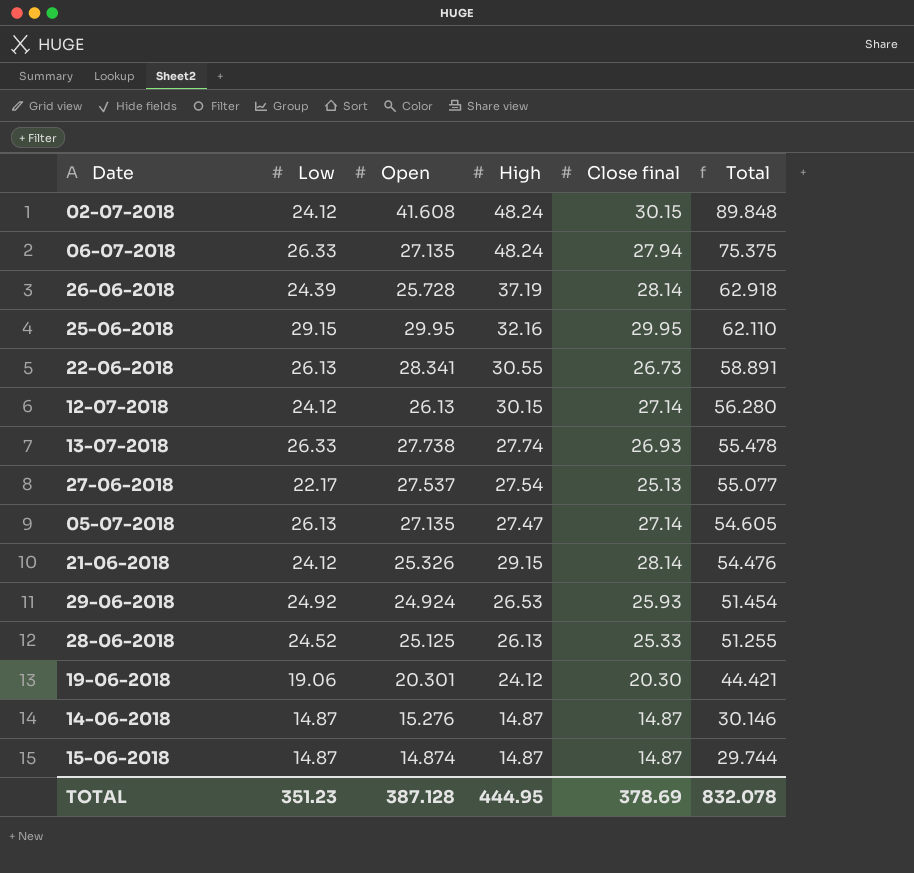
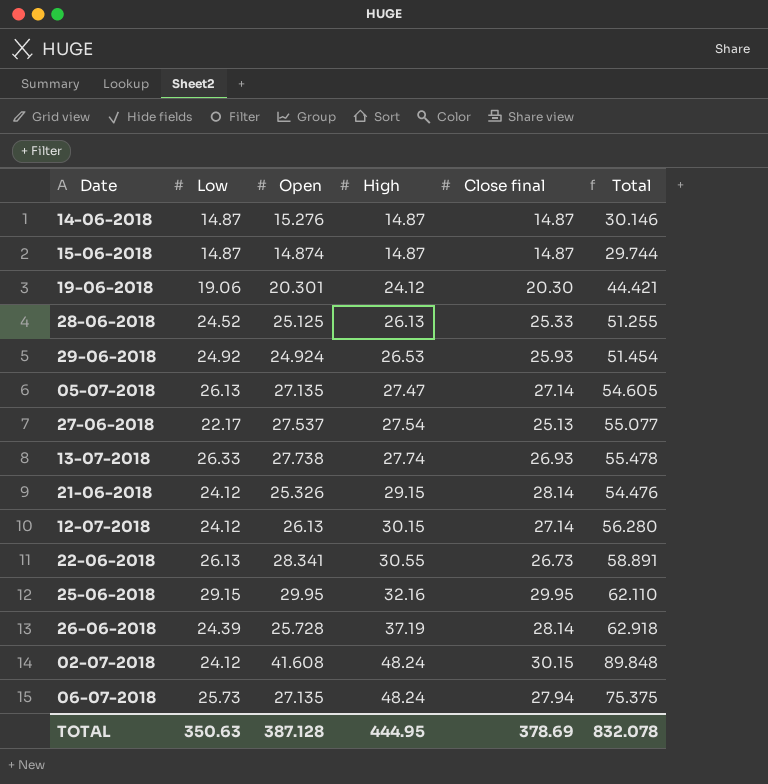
row order: Total descending -> High ascending
06-07-2018 | Low: 26.33 -> 25.73
TOTAL | Low: 351.23 -> 350.63

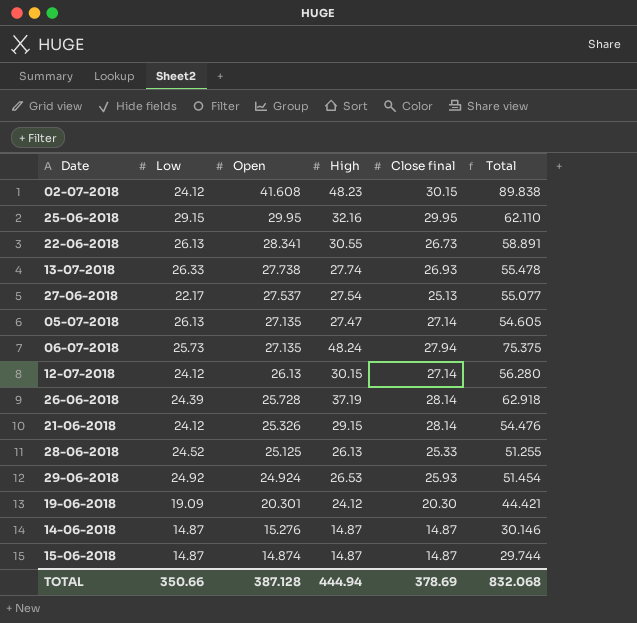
row order: High ascending -> Open descending
02-07-2018 | High: 48.24 -> 48.23
02-07-2018 | Total: 89.848 -> 89.838
19-06-2018 | Low: 19.06 -> 19.09
TOTAL | Low: 350.63 -> 350.66
TOTAL | High: 444.95 -> 444.94
TOTAL | Total: 832.078 -> 832.068

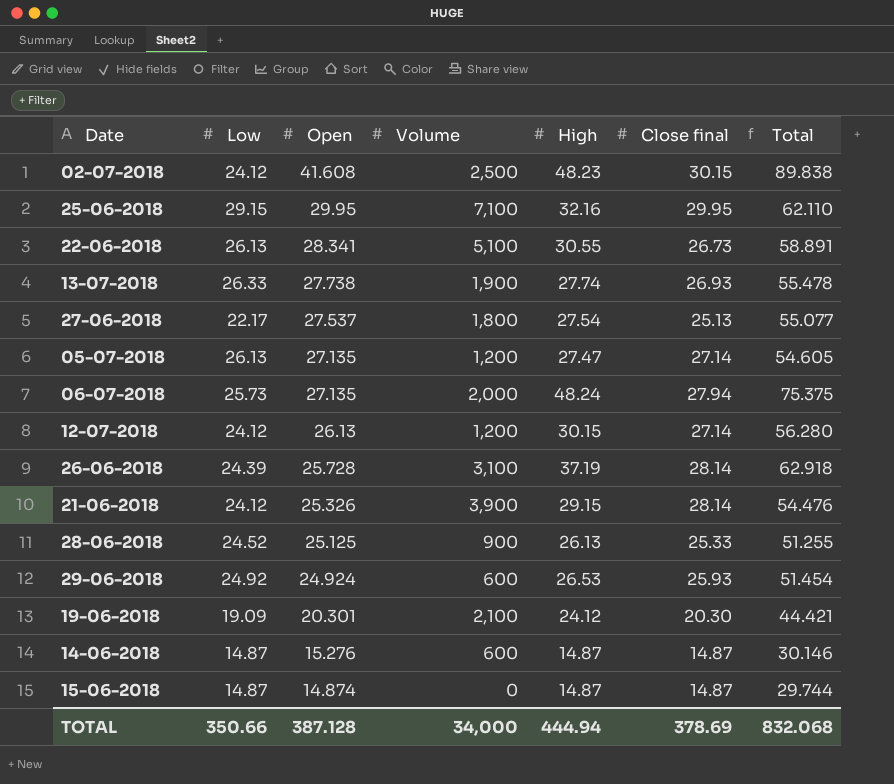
column Volume | position: none -> 4

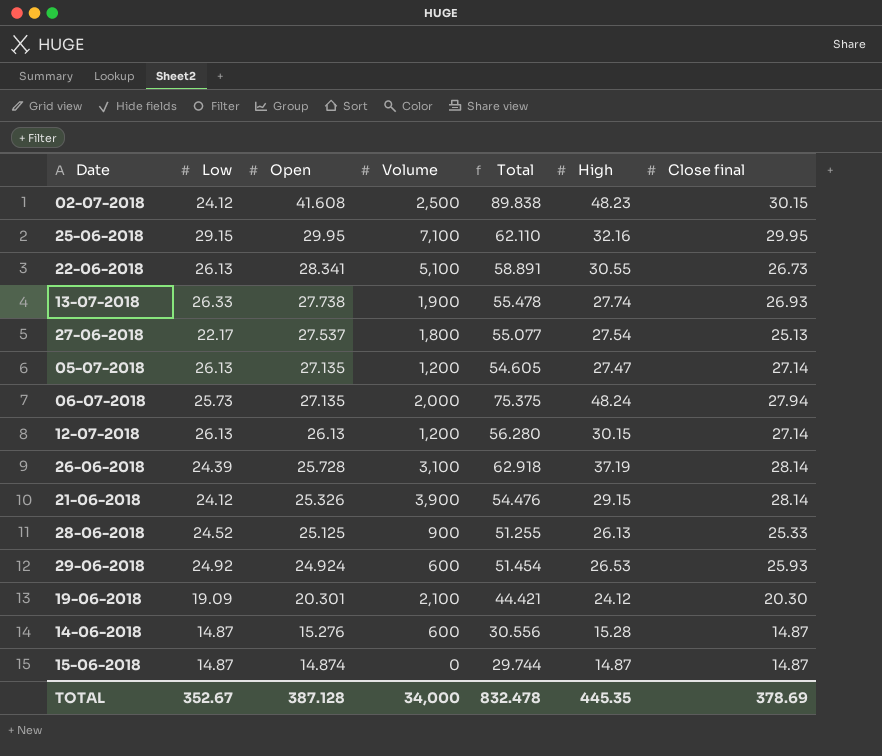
column Total | position: 7 -> 5
12-07-2018 | Low: 24.12 -> 26.13
14-06-2018 | Total: 30.146 -> 30.556
14-06-2018 | High: 14.87 -> 15.28
TOTAL | Low: 350.66 -> 352.67
TOTAL | Total: 832.068 -> 832.478
TOTAL | High: 444.94 -> 445.35

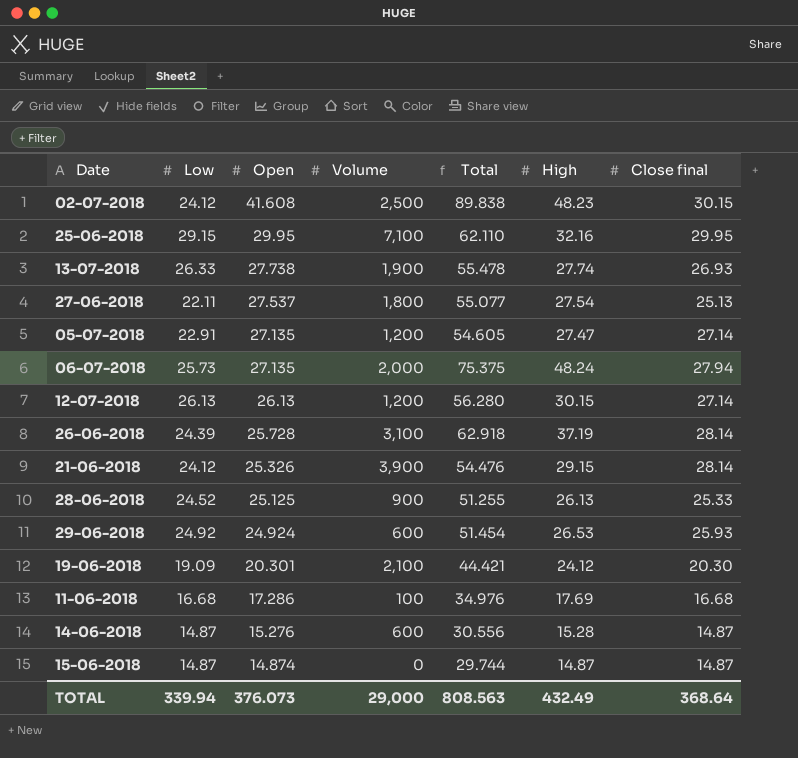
row 22-06-2018: 26.13 | 28.341 | 5,100 | 58.891 | 30.55 | 26.73 -> none
27-06-2018 | Low: 22.17 -> 22.11
05-07-2018 | Low: 26.13 -> 22.91
row 11-06-2018: none -> 16.68 | 17.286 | 100 | 34.976 | 17.69 | 16.68
TOTAL | Low: 352.67 -> 339.94
TOTAL | Open: 387.128 -> 376.073
TOTAL | Volume: 34,000 -> 29,000
TOTAL | Total: 832.478 -> 808.563
TOTAL | High: 445.35 -> 432.49
TOTAL | Close final: 378.69 -> 368.64

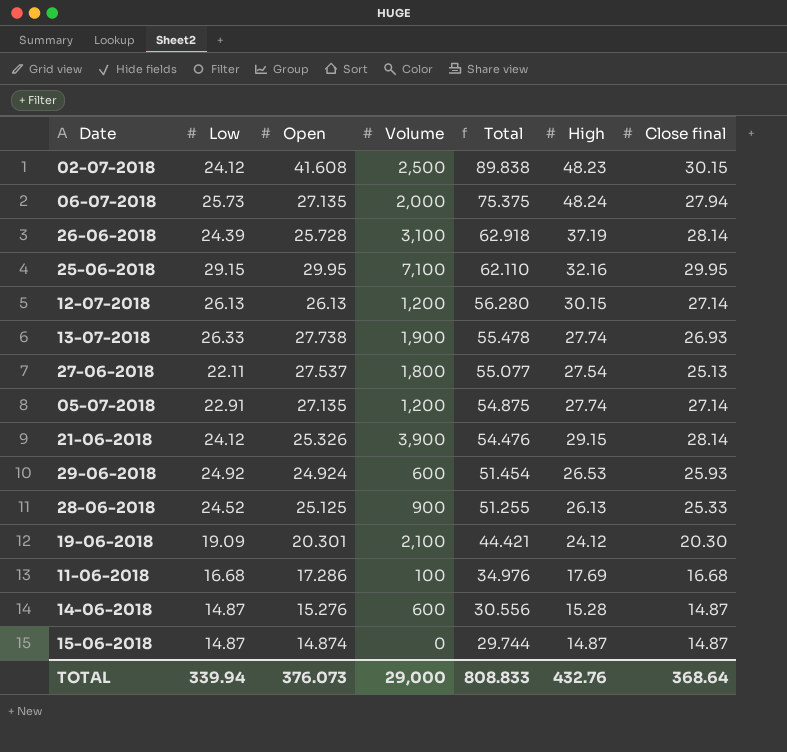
row order: Open descending -> Total descending
05-07-2018 | Total: 54.605 -> 54.875
05-07-2018 | High: 27.47 -> 27.74
TOTAL | Total: 808.563 -> 808.833
TOTAL | High: 432.49 -> 432.76

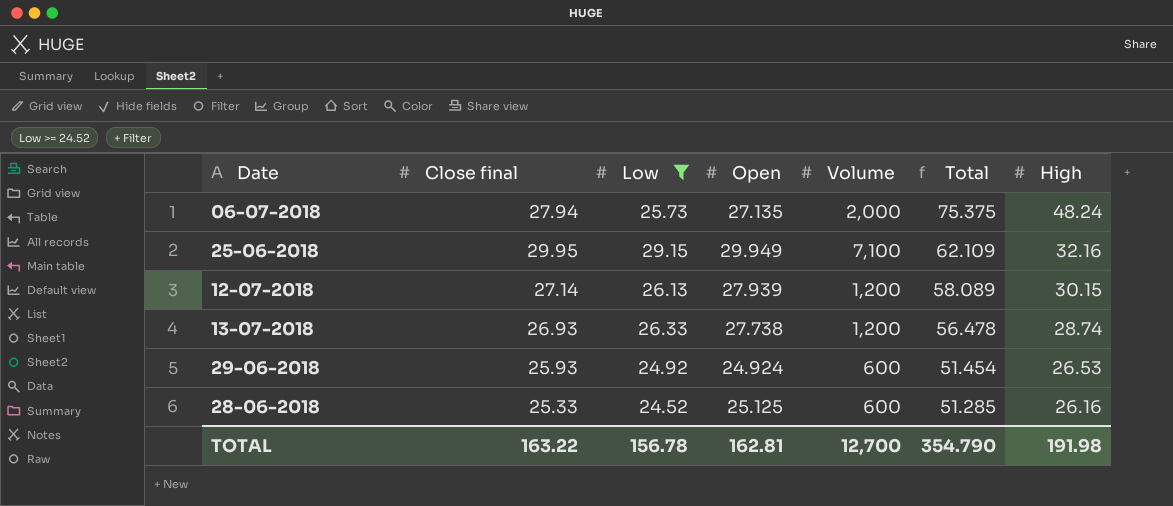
filter: none -> Low >= 24.52
column Close final | position: 7 -> 2
25-06-2018 | Open: 29.95 -> 29.949
25-06-2018 | Total: 62.110 -> 62.109
12-07-2018 | Open: 26.13 -> 27.939
12-07-2018 | Total: 56.280 -> 58.089
13-07-2018 | Volume: 1,900 -> 1,200
13-07-2018 | Total: 55.478 -> 56.478
13-07-2018 | High: 27.74 -> 28.74
28-06-2018 | Volume: 900 -> 600
28-06-2018 | Total: 51.255 -> 51.285
28-06-2018 | High: 26.13 -> 26.16
TOTAL | Close final: 368.64 -> 163.22
TOTAL | Low: 339.94 -> 156.78
TOTAL | Open: 376.073 -> 162.81
TOTAL | Volume: 29,000 -> 12,700
TOTAL | Total: 808.833 -> 354.790
TOTAL | High: 432.76 -> 191.98

